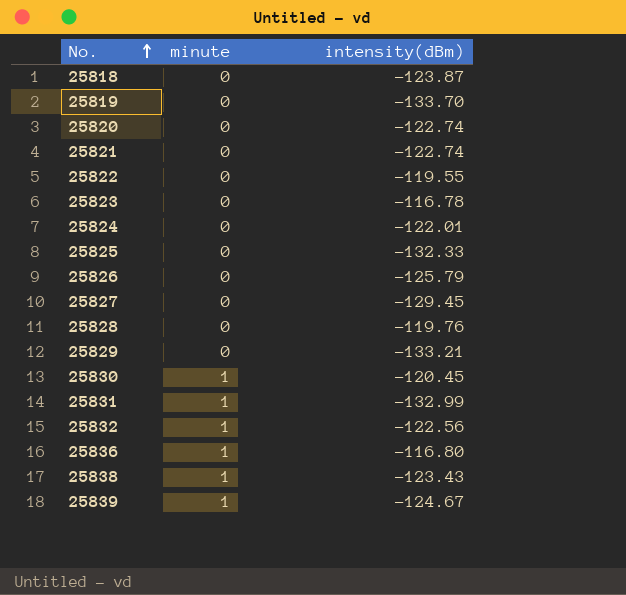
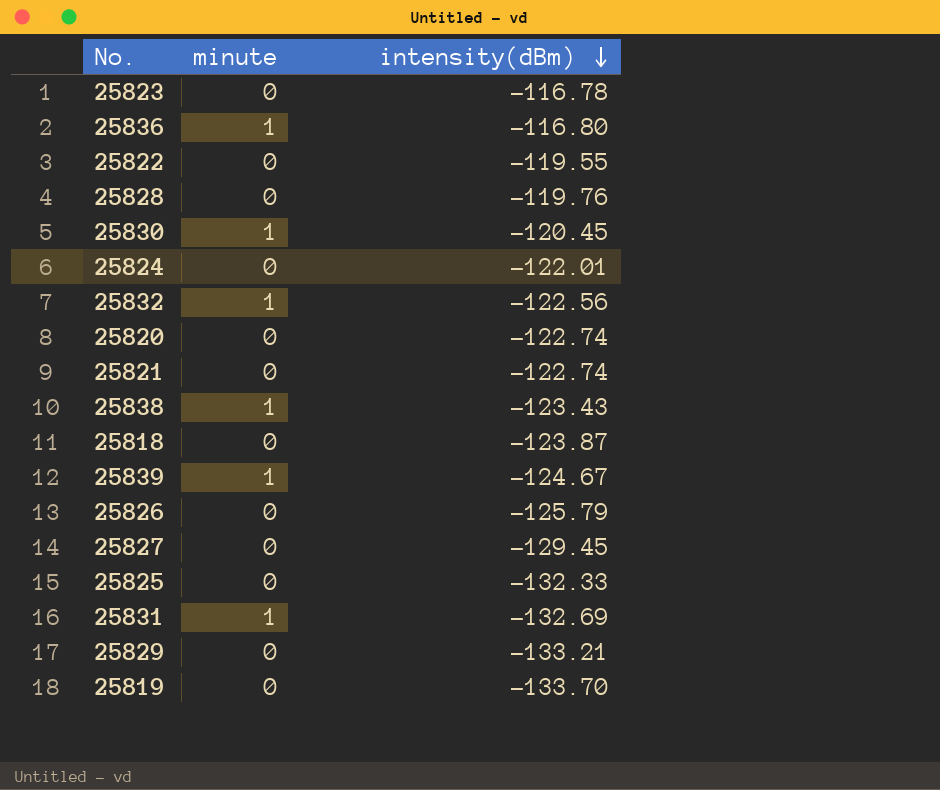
row order: No. ascending -> intensity(dBm) descending
25831 | intensity(dBm): -132.99 -> -132.69

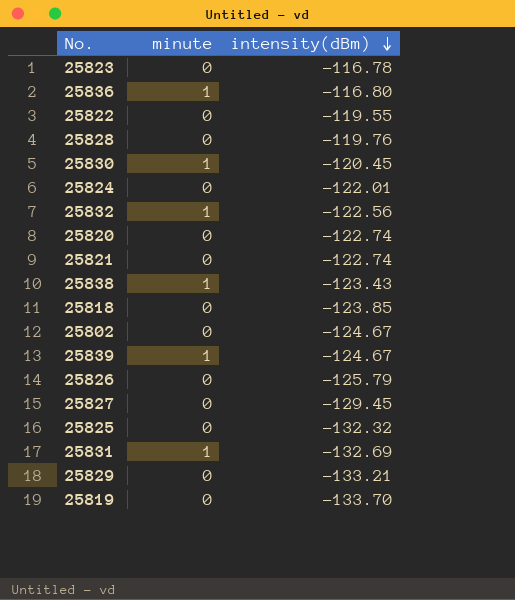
25818 | intensity(dBm): -123.87 -> -123.85
row 25802: none -> 0 | -124.67
25825 | intensity(dBm): -132.33 -> -132.32

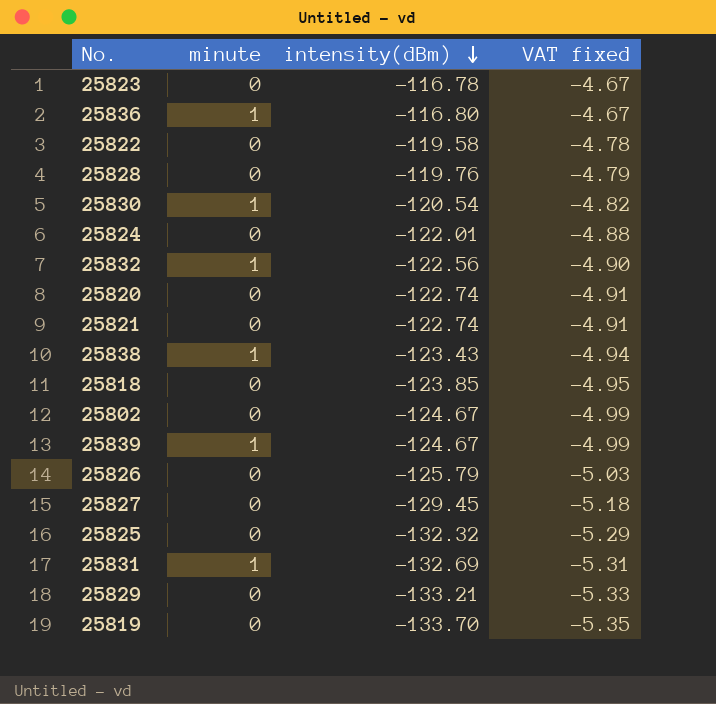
column VAT fixed | formula: none -> [intensity(dBm)] * 0.04
25822 | intensity(dBm): -119.55 -> -119.58
25830 | intensity(dBm): -120.45 -> -120.54

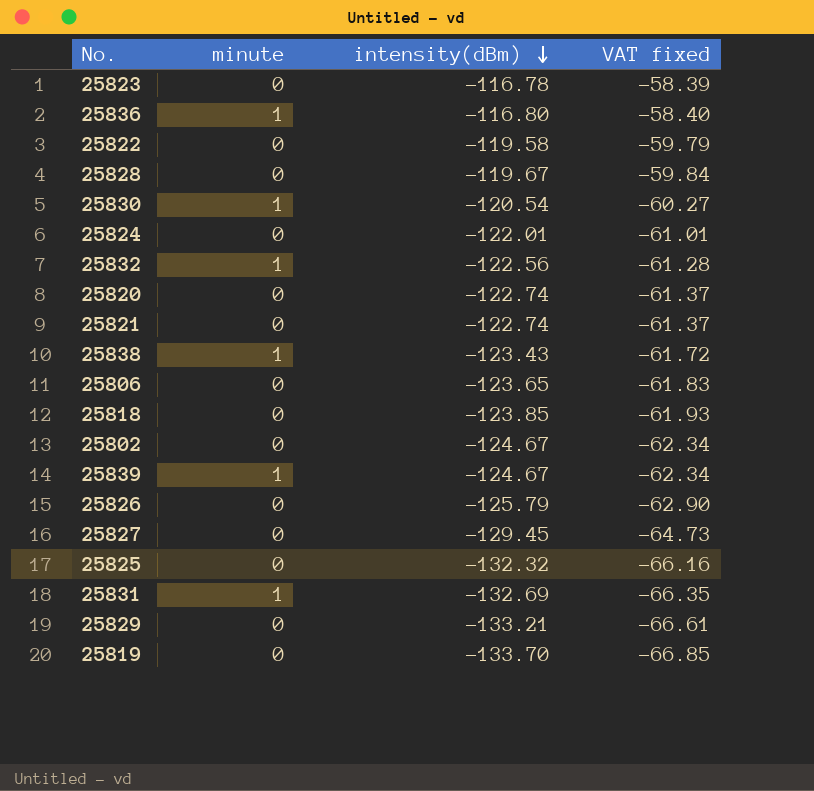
column VAT fixed | formula: [intensity(dBm)] * 0.04 -> [intensity(dBm)] * 0.5
25828 | intensity(dBm): -119.76 -> -119.67
row 25806: none -> 0 | -123.65 | -61.83

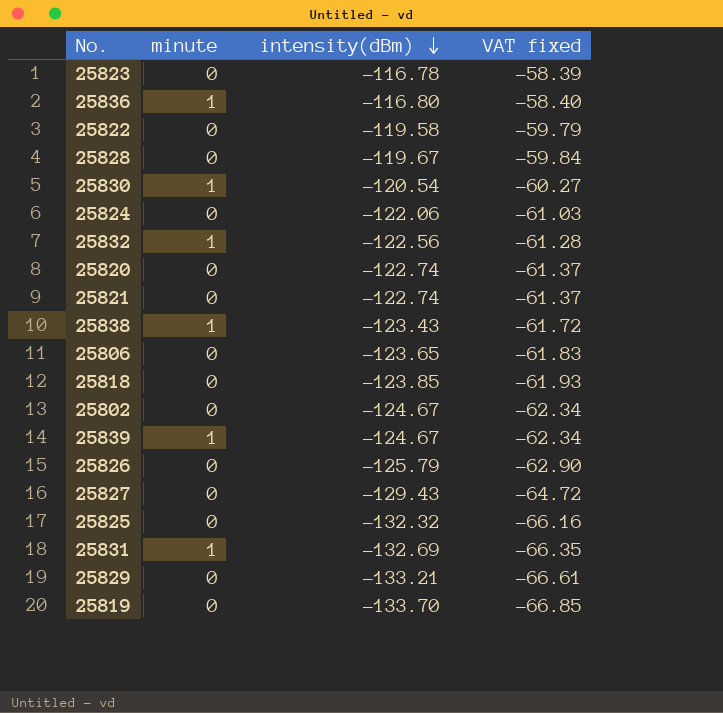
25824 | intensity(dBm): -122.01 -> -122.06
25824 | VAT fixed: -61.01 -> -61.03
25827 | intensity(dBm): -129.45 -> -129.43
25827 | VAT fixed: -64.73 -> -64.72

